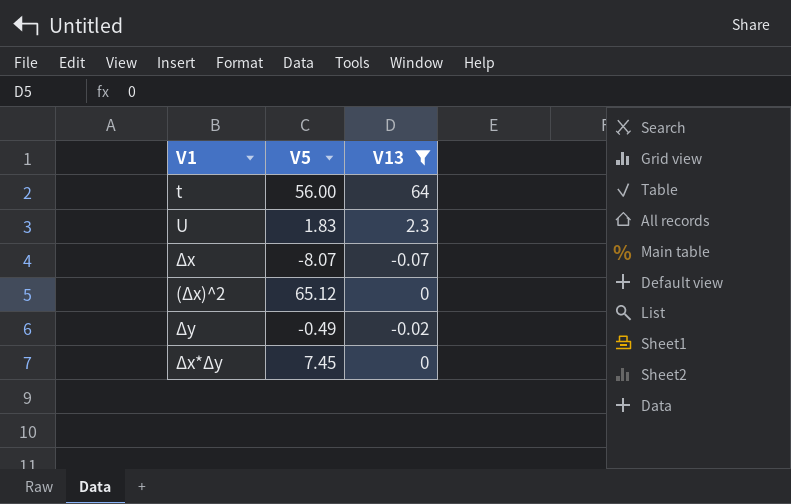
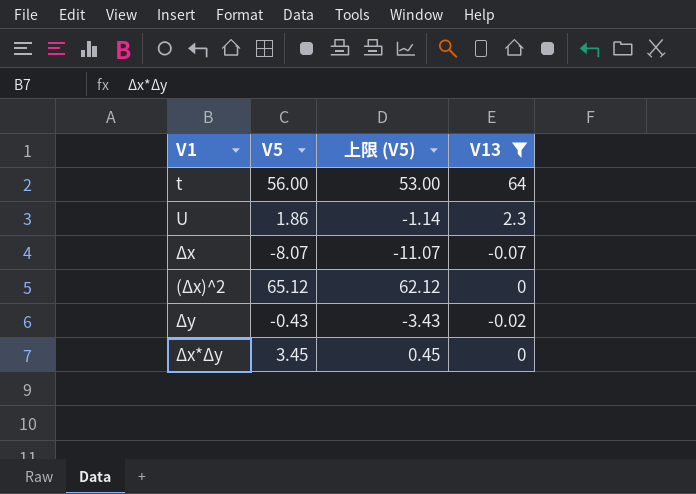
column 上限 (V5) | formula: none -> [V5] - 3
U | V5: 1.83 -> 1.86
Δy | V5: -0.49 -> -0.43
Δx*Δy | V5: 7.45 -> 3.45

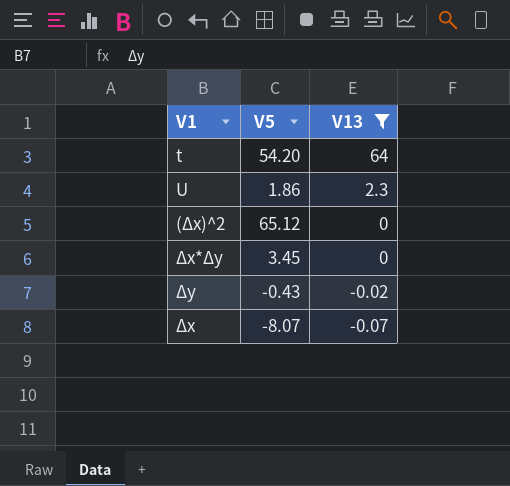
row order: none -> V13 descending
column 上限 (V5) | formula: [V5] - 3 -> none
t | V5: 56.00 -> 54.20

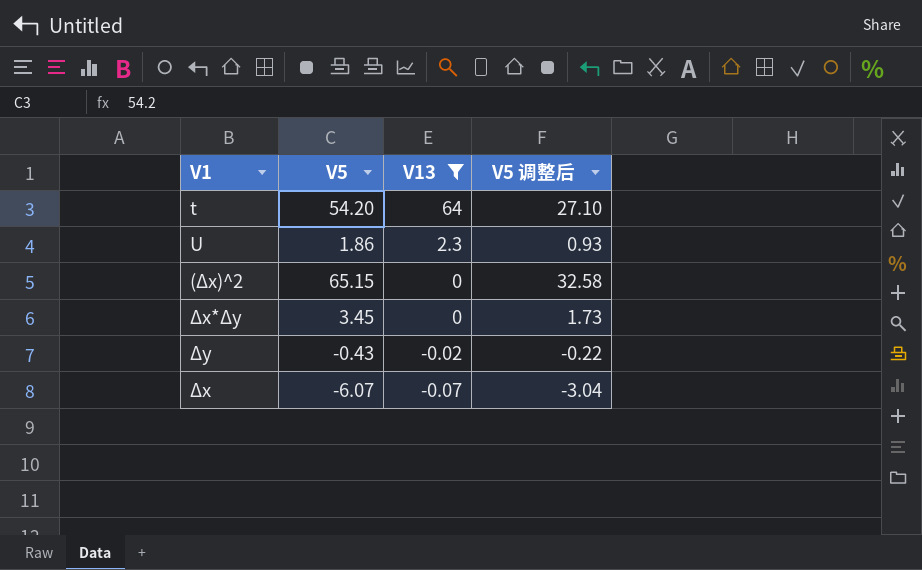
column V5 调整后 | formula: none -> [V5] * 0.5
(Δx)^2 | V5: 65.12 -> 65.15
Δx | V5: -8.07 -> -6.07

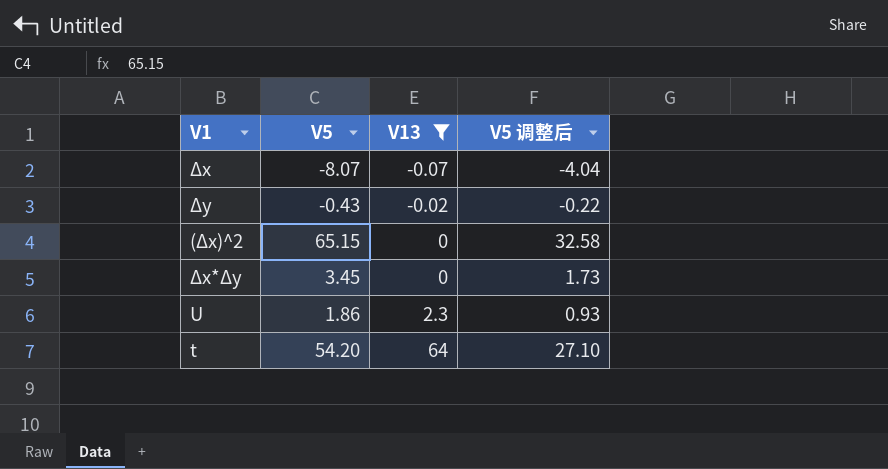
row order: V13 descending -> V13 ascending
Δx | V5: -6.07 -> -8.07
Δx | V5 调整后: -3.04 -> -4.04

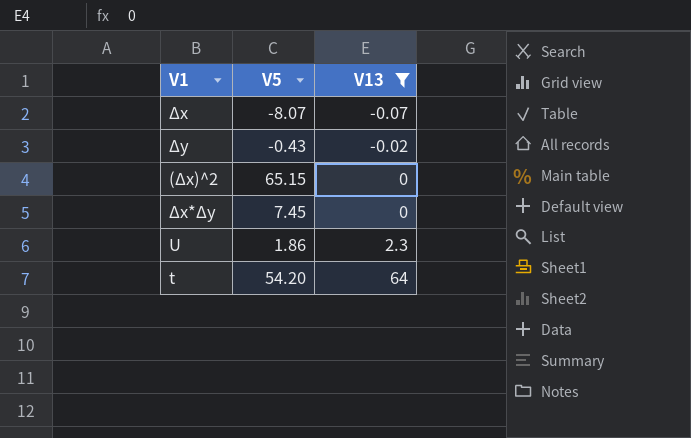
column V5 调整后 | formula: [V5] * 0.5 -> none
Δx*Δy | V5: 3.45 -> 7.45

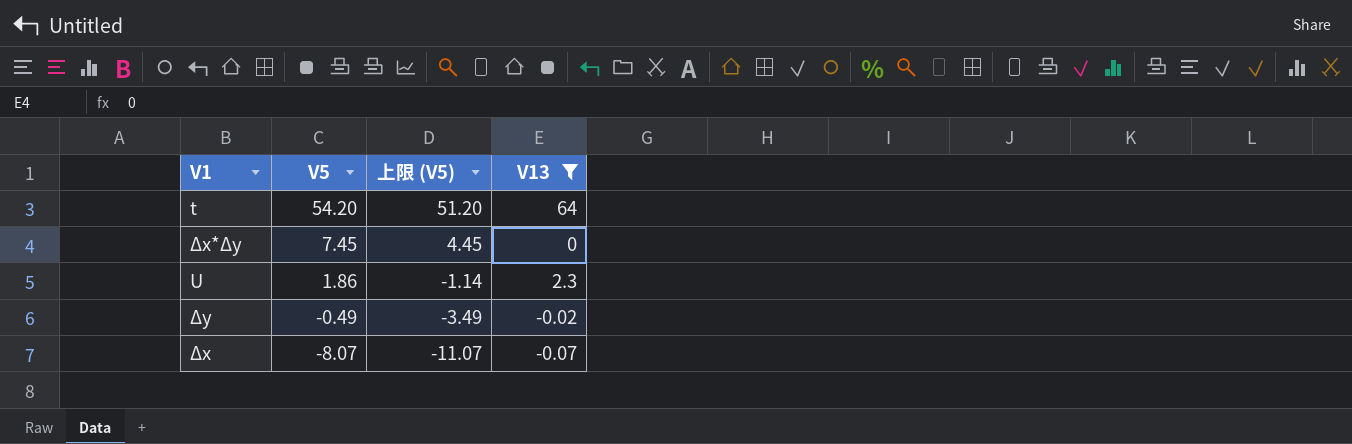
row order: V13 ascending -> V5 descending
column 上限 (V5) | formula: none -> [V5] - 3
row (Δx)^2: 65.15 | 0 -> none
Δy | V5: -0.43 -> -0.49

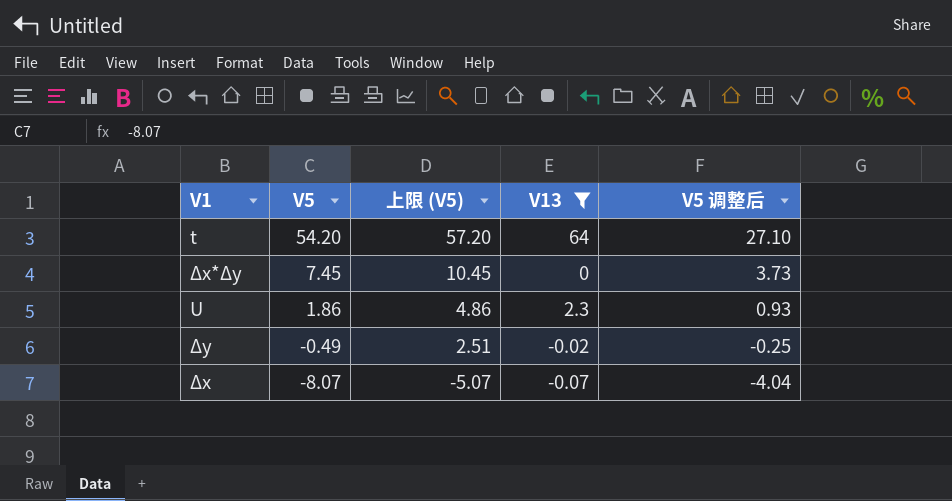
column 上限 (V5) | formula: [V5] - 3 -> [V5] + 3
column V5 调整后 | formula: none -> [V5] * 0.5

